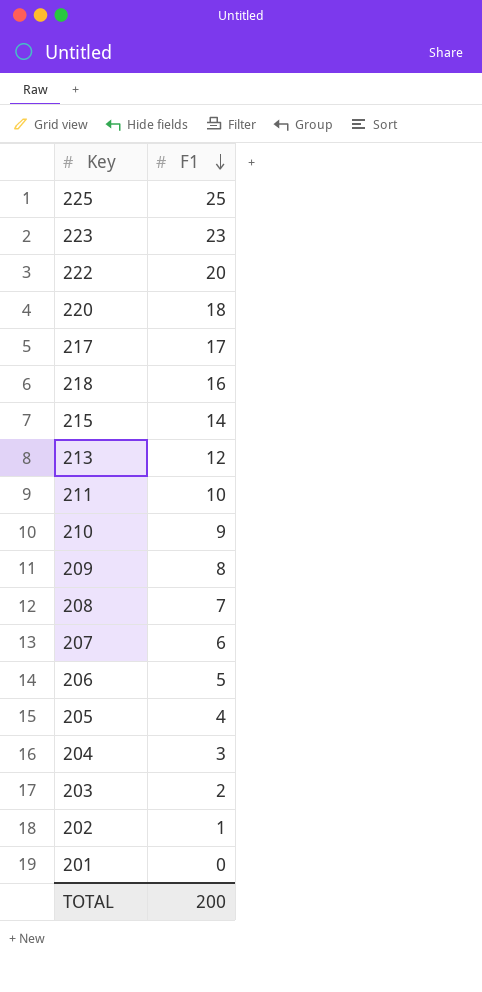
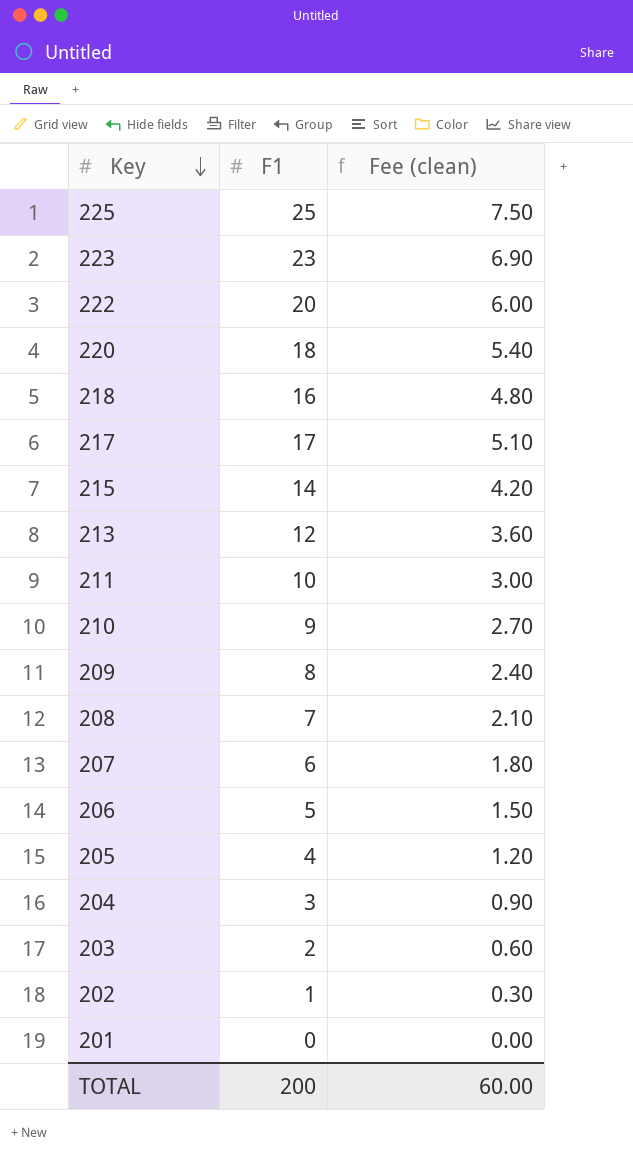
row order: F1 descending -> Key descending
column Fee (clean) | formula: none -> [F1] * 0.3

